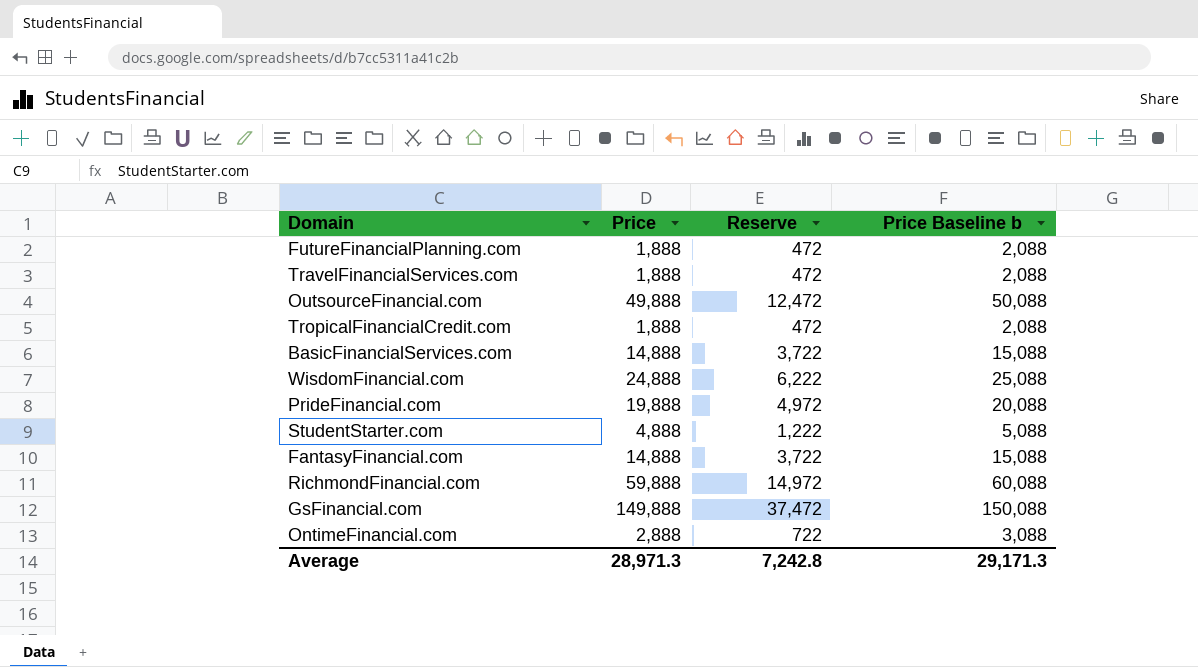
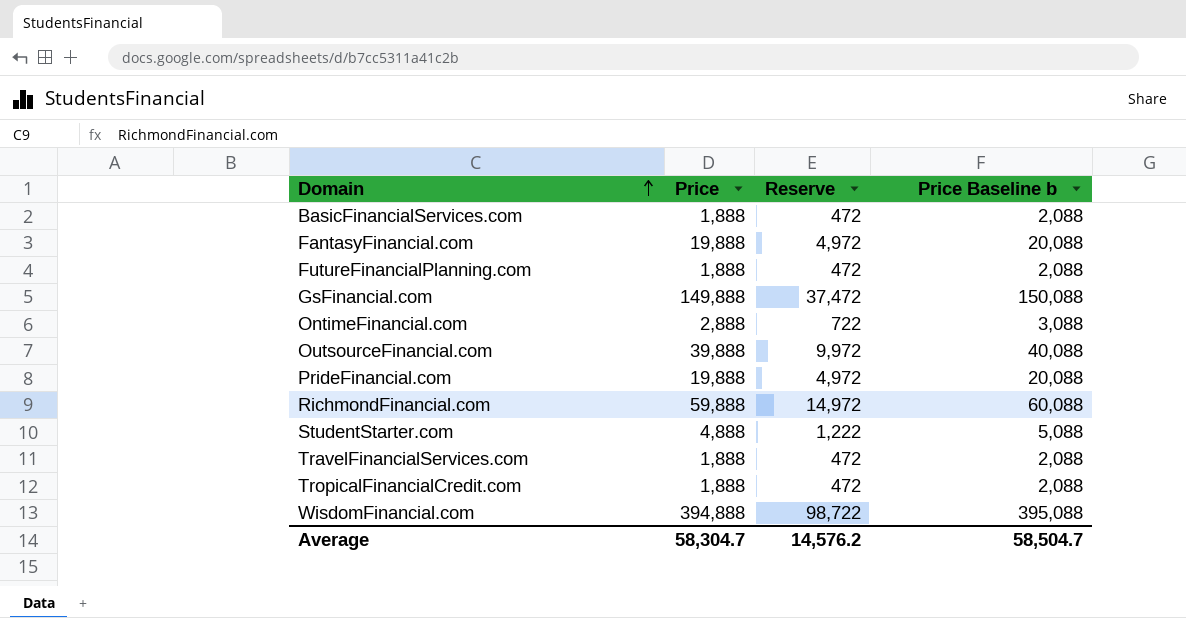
row order: none -> Domain ascending
BasicFinancialServices.com | Price: 14,888 -> 1,888
BasicFinancialServices.com | Reserve: 3,722 -> 472
BasicFinancialServices.com | Price Baseline b: 15,088 -> 2,088
FantasyFinancial.com | Price: 14,888 -> 19,888
FantasyFinancial.com | Reserve: 3,722 -> 4,972
FantasyFinancial.com | Price Baseline b: 15,088 -> 20,088
OutsourceFinancial.com | Price: 49,888 -> 39,888
OutsourceFinancial.com | Reserve: 12,472 -> 9,972
OutsourceFinancial.com | Price Baseline b: 50,088 -> 40,088
WisdomFinancial.com | Price: 24,888 -> 394,888
WisdomFinancial.com | Reserve: 6,222 -> 98,722
WisdomFinancial.com | Price Baseline b: 25,088 -> 395,088
Average | Price: 28,971.3 -> 58,304.7
Average | Reserve: 7,242.8 -> 14,576.2
Average | Price Baseline b: 29,171.3 -> 58,504.7

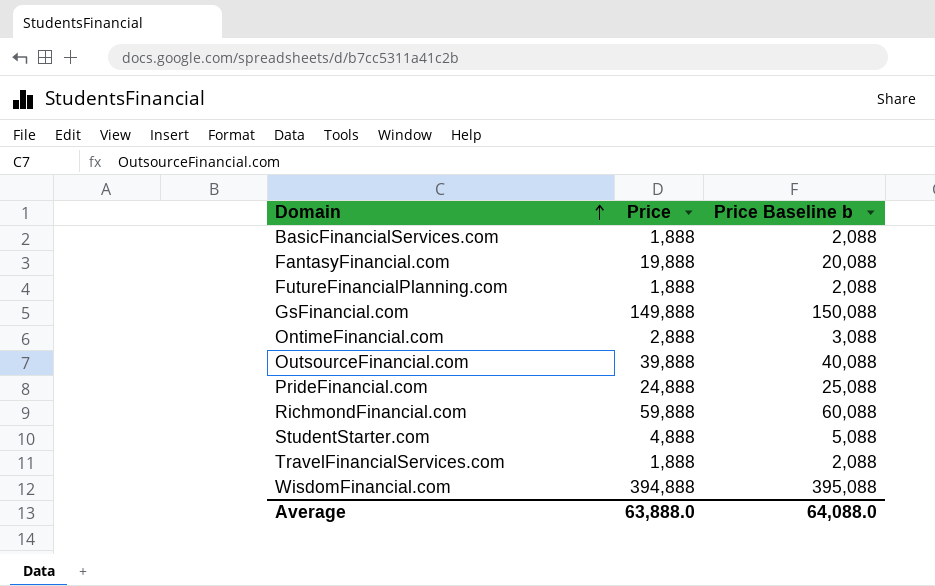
column Reserve | formula: [Price] * 0.25 -> none
row TropicalFinancialCredit.com: 1,888 | 472 | 2,088 -> none
PrideFinancial.com | Price: 19,888 -> 24,888
PrideFinancial.com | Price Baseline b: 20,088 -> 25,088
Average | Price: 58,304.7 -> 63,888.0
Average | Price Baseline b: 58,504.7 -> 64,088.0

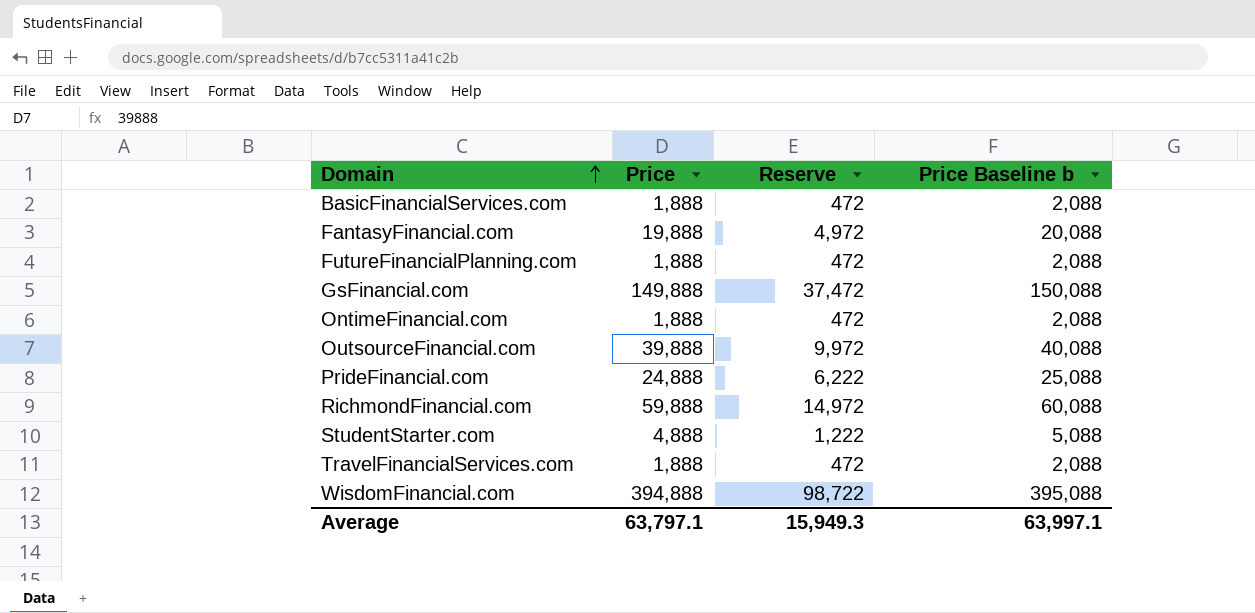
column Reserve | formula: none -> [Price] * 0.25
OntimeFinancial.com | Price: 2,888 -> 1,888
OntimeFinancial.com | Price Baseline b: 3,088 -> 2,088
Average | Price: 63,888.0 -> 63,797.1
Average | Price Baseline b: 64,088.0 -> 63,997.1

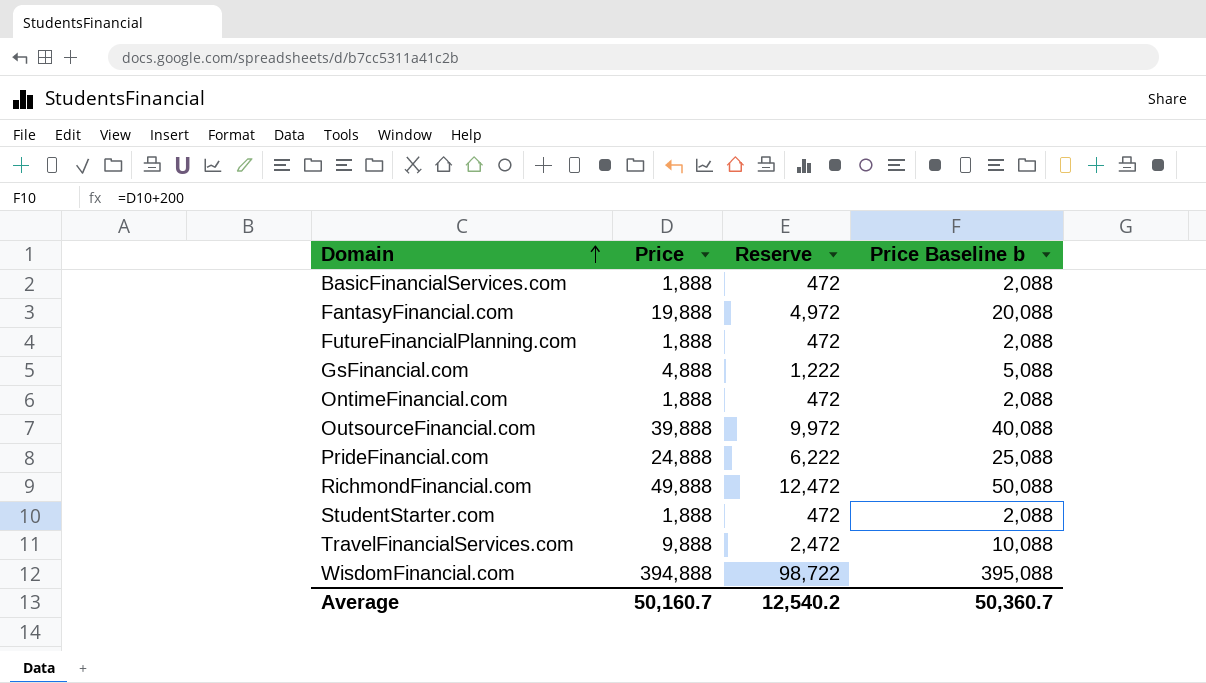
GsFinancial.com | Price: 149,888 -> 4,888
GsFinancial.com | Reserve: 37,472 -> 1,222
GsFinancial.com | Price Baseline b: 150,088 -> 5,088
RichmondFinancial.com | Price: 59,888 -> 49,888
RichmondFinancial.com | Reserve: 14,972 -> 12,472
RichmondFinancial.com | Price Baseline b: 60,088 -> 50,088
StudentStarter.com | Price: 4,888 -> 1,888
StudentStarter.com | Reserve: 1,222 -> 472
StudentStarter.com | Price Baseline b: 5,088 -> 2,088
TravelFinancialServices.com | Price: 1,888 -> 9,888
TravelFinancialServices.com | Reserve: 472 -> 2,472
TravelFinancialServices.com | Price Baseline b: 2,088 -> 10,088
Average | Price: 63,797.1 -> 50,160.7
Average | Reserve: 15,949.3 -> 12,540.2
Average | Price Baseline b: 63,997.1 -> 50,360.7

